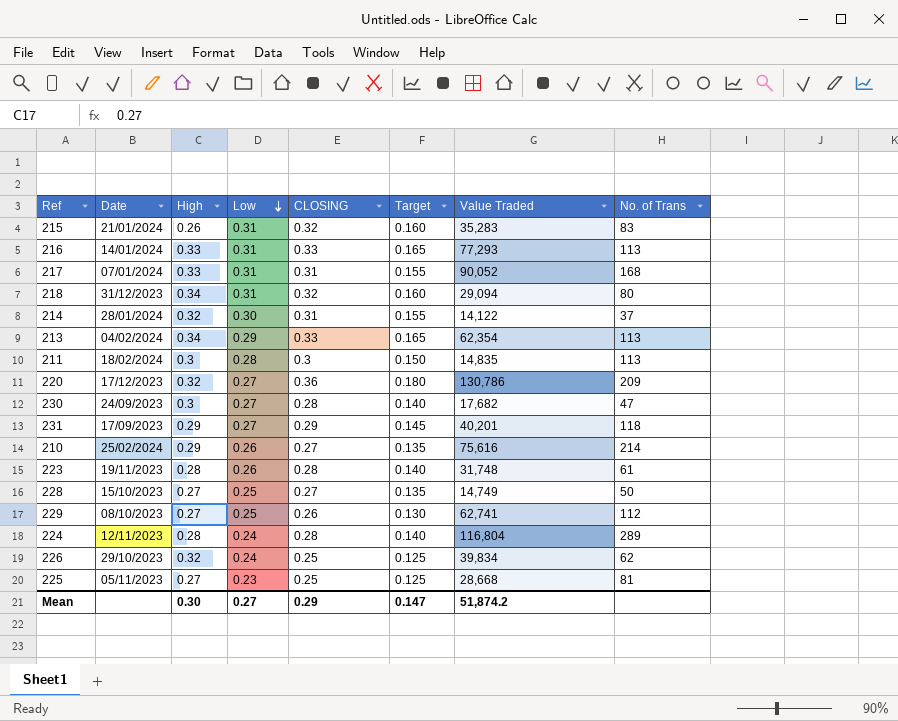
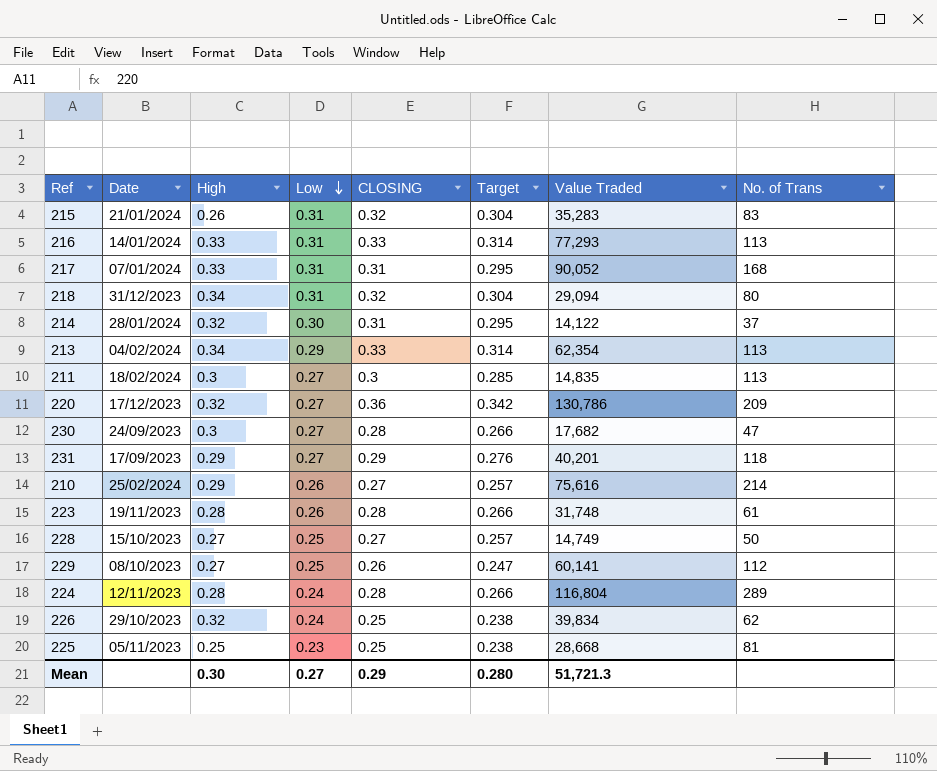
column Target | formula: [CLOSING] * 0.5 -> [CLOSING] * 0.95
211 | Low: 0.28 -> 0.27
229 | Value Traded: 62,741 -> 60,141
225 | High: 0.27 -> 0.25
Mean | Target: 0.147 -> 0.280
Mean | Value Traded: 51,874.2 -> 51,721.3

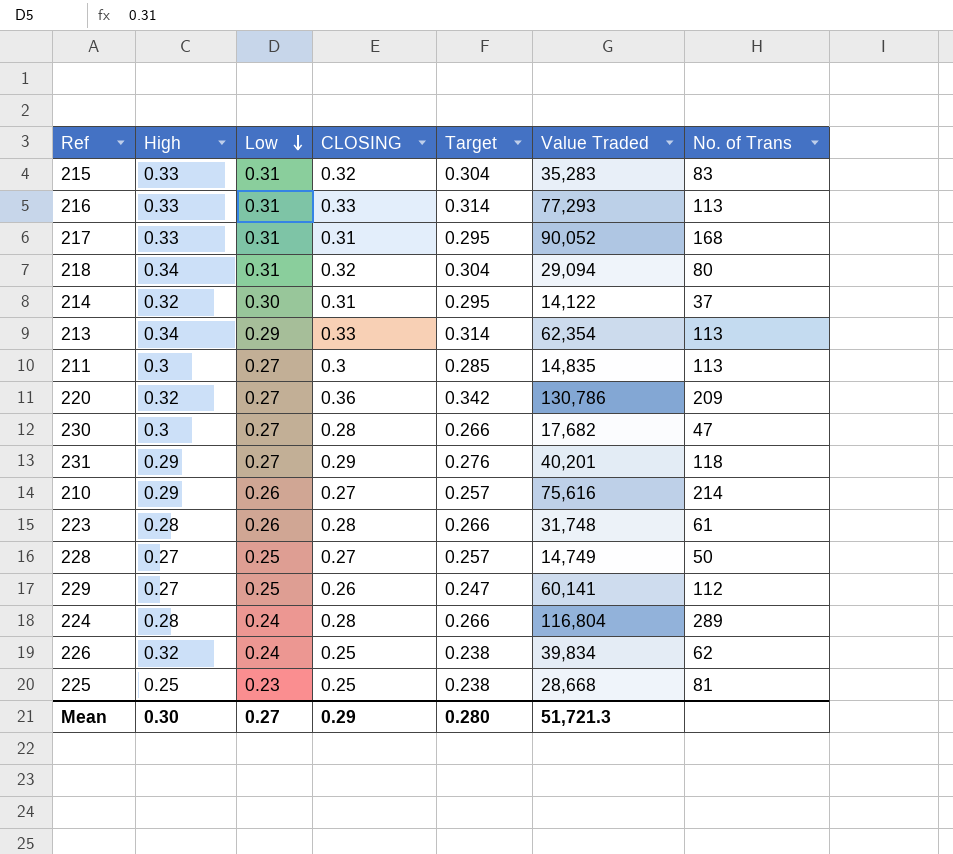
column Date | position: 2 -> none
215 | High: 0.26 -> 0.33

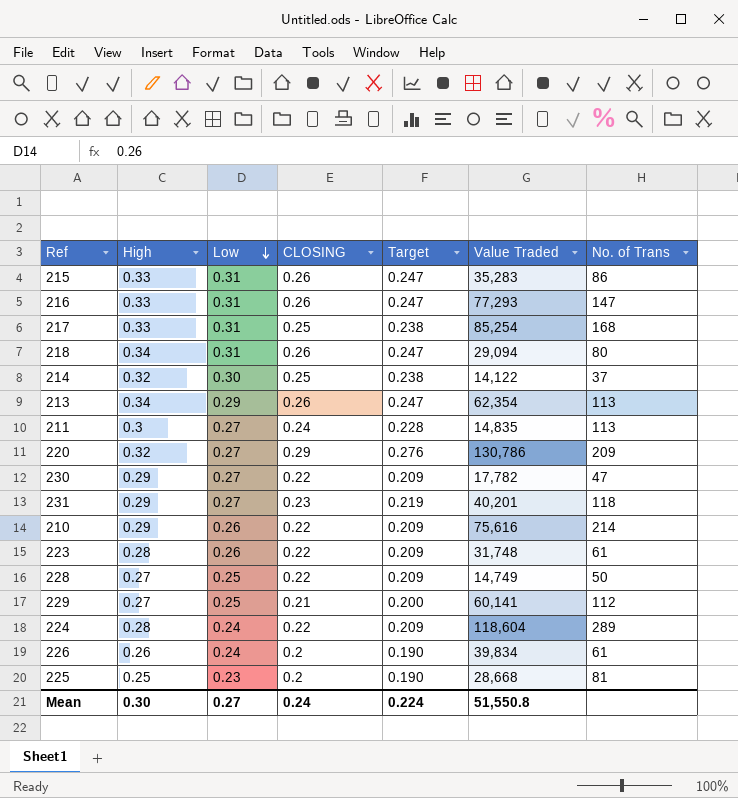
215 | CLOSING: 0.32 -> 0.26
215 | Target: 0.304 -> 0.247
215 | No. of Trans: 83 -> 86
216 | CLOSING: 0.33 -> 0.26
216 | Target: 0.314 -> 0.247
216 | No. of Trans: 113 -> 147
217 | CLOSING: 0.31 -> 0.25
217 | Target: 0.295 -> 0.238
217 | Value Traded: 90,052 -> 85,254
218 | CLOSING: 0.32 -> 0.26
218 | Target: 0.304 -> 0.247
214 | CLOSING: 0.31 -> 0.25
214 | Target: 0.295 -> 0.238
213 | CLOSING: 0.33 -> 0.26
213 | Target: 0.314 -> 0.247
211 | CLOSING: 0.3 -> 0.24
211 | Target: 0.285 -> 0.228
220 | CLOSING: 0.36 -> 0.29
220 | Target: 0.342 -> 0.276
230 | High: 0.3 -> 0.29
230 | CLOSING: 0.28 -> 0.22
230 | Target: 0.266 -> 0.209
230 | Value Traded: 17,682 -> 17,782
231 | CLOSING: 0.29 -> 0.23
231 | Target: 0.276 -> 0.219
210 | CLOSING: 0.27 -> 0.22
210 | Target: 0.257 -> 0.209
223 | CLOSING: 0.28 -> 0.22
223 | Target: 0.266 -> 0.209
228 | CLOSING: 0.27 -> 0.22
228 | Target: 0.257 -> 0.209
229 | CLOSING: 0.26 -> 0.21
229 | Target: 0.247 -> 0.200
224 | CLOSING: 0.28 -> 0.22
224 | Target: 0.266 -> 0.209
224 | Value Traded: 116,804 -> 118,604
226 | High: 0.32 -> 0.26
226 | CLOSING: 0.25 -> 0.2
226 | Target: 0.238 -> 0.190
226 | No. of Trans: 62 -> 61
225 | CLOSING: 0.25 -> 0.2
225 | Target: 0.238 -> 0.190
Mean | CLOSING: 0.29 -> 0.24
Mean | Target: 0.280 -> 0.224
Mean | Value Traded: 51,721.3 -> 51,550.8

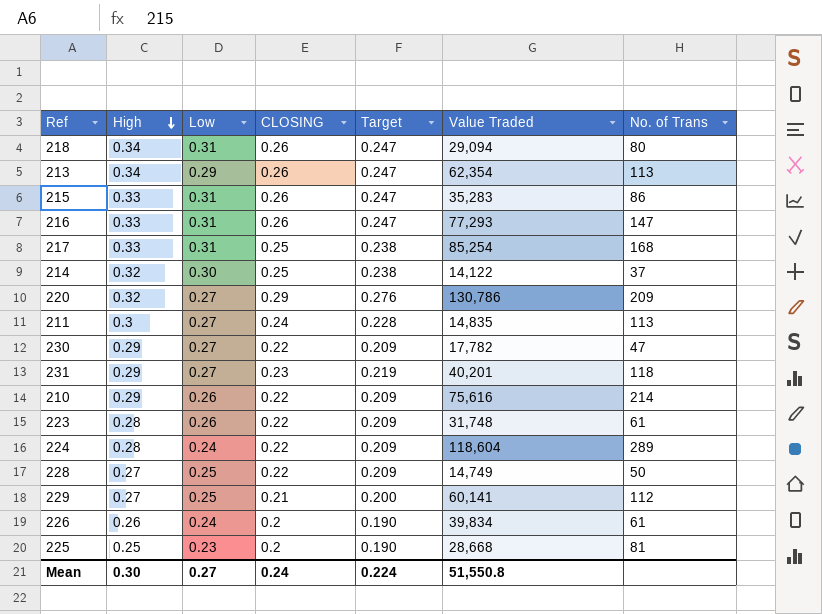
row order: Low descending -> High descending

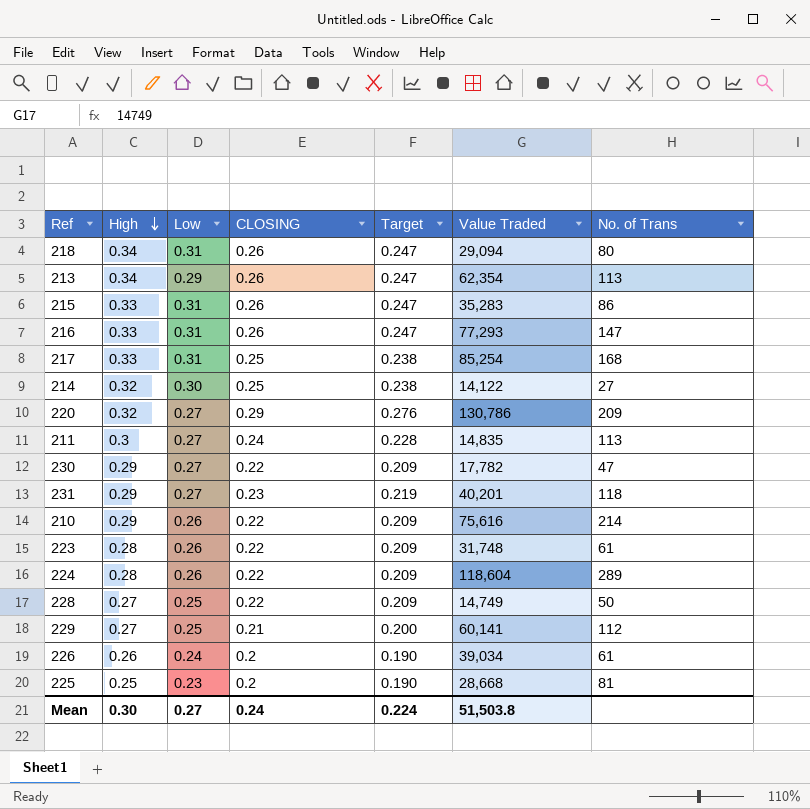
214 | No. of Trans: 37 -> 27
224 | Low: 0.24 -> 0.26
226 | Value Traded: 39,834 -> 39,034
Mean | Value Traded: 51,550.8 -> 51,503.8

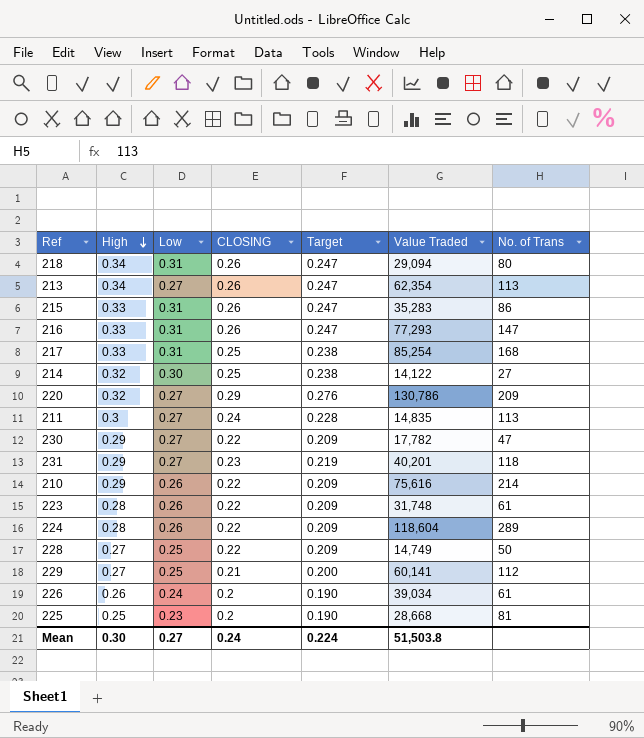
213 | Low: 0.29 -> 0.27

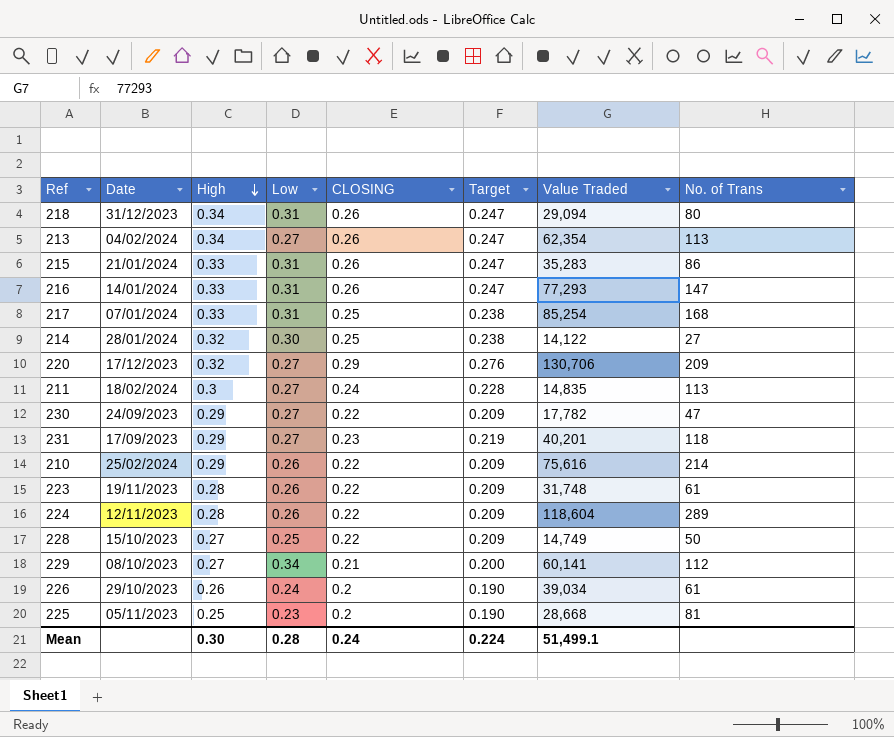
column Date | position: none -> 2
220 | Value Traded: 130,786 -> 130,706
229 | Low: 0.25 -> 0.34
Mean | Low: 0.27 -> 0.28
Mean | Value Traded: 51,503.8 -> 51,499.1

